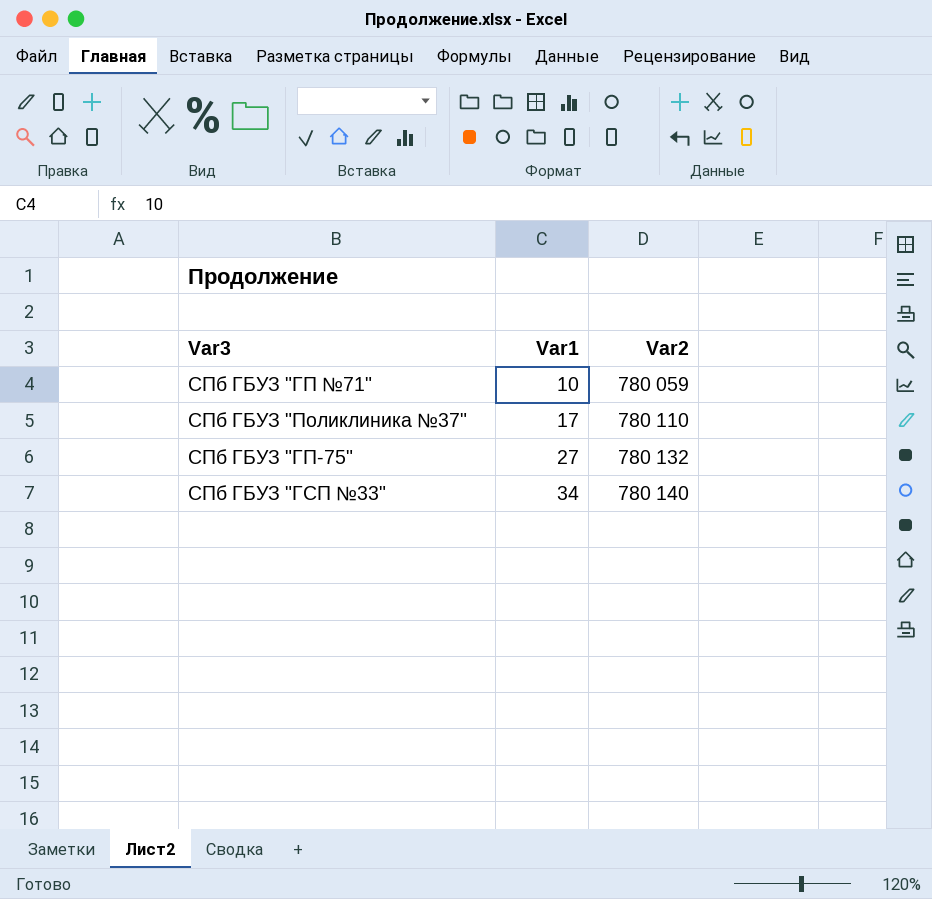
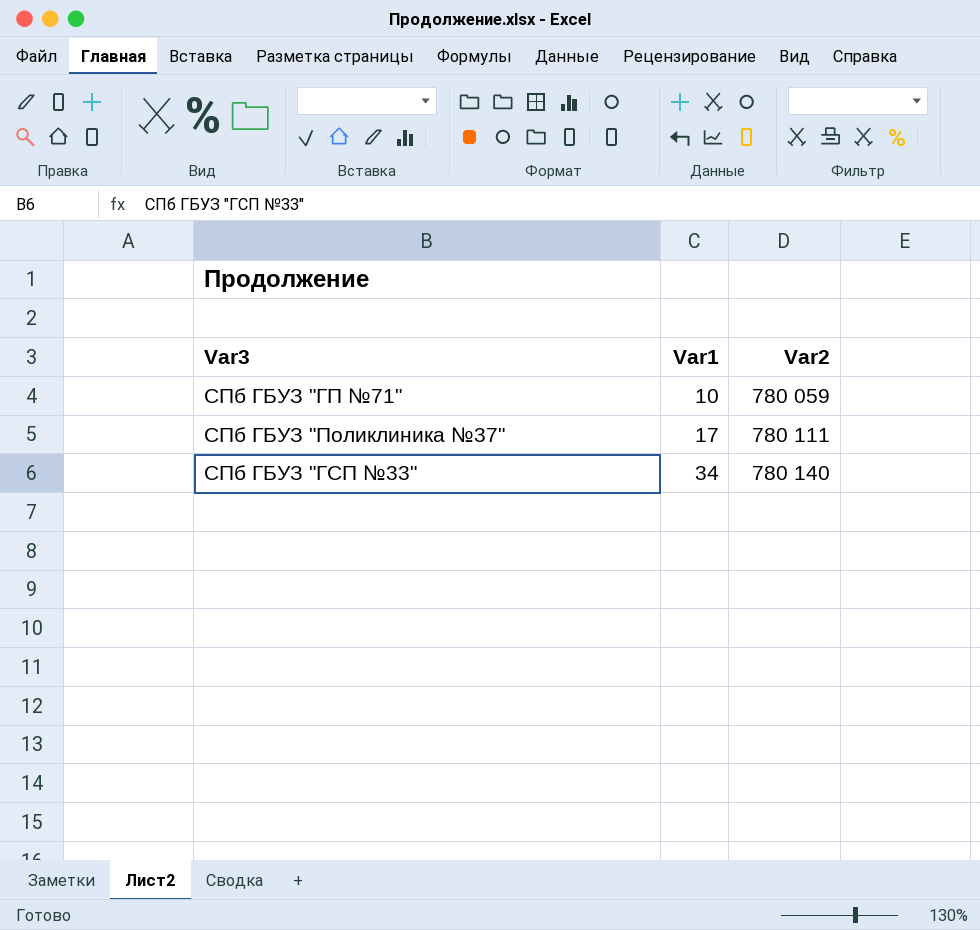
row СПб ГБУЗ "ГП-75": 27 | 780 132 -> none
СПб ГБУЗ "Поликлиника №37" | Var2: 780 110 -> 780 111

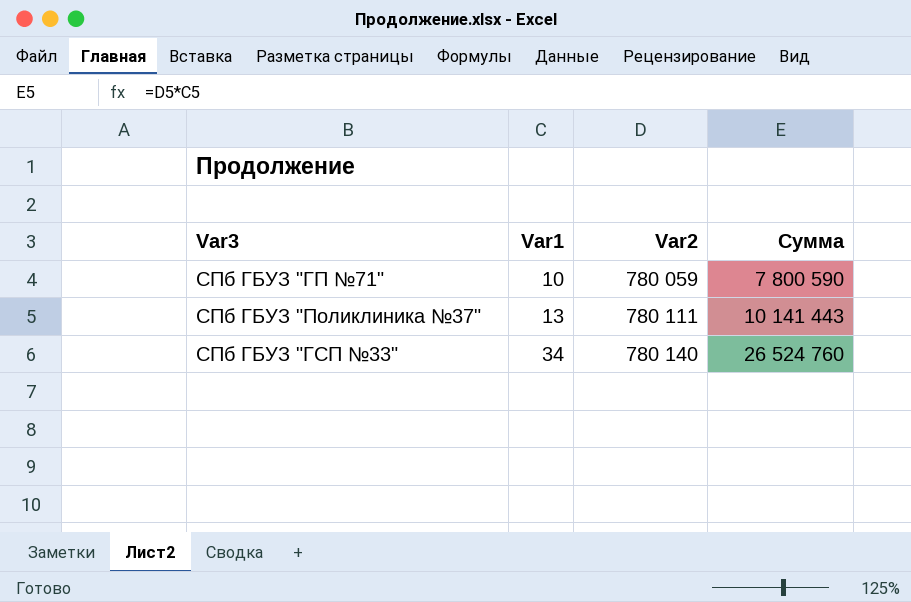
column Сумма | formula: none -> [Var1] * [Var2]
СПб ГБУЗ "Поликлиника №37" | Var1: 17 -> 13

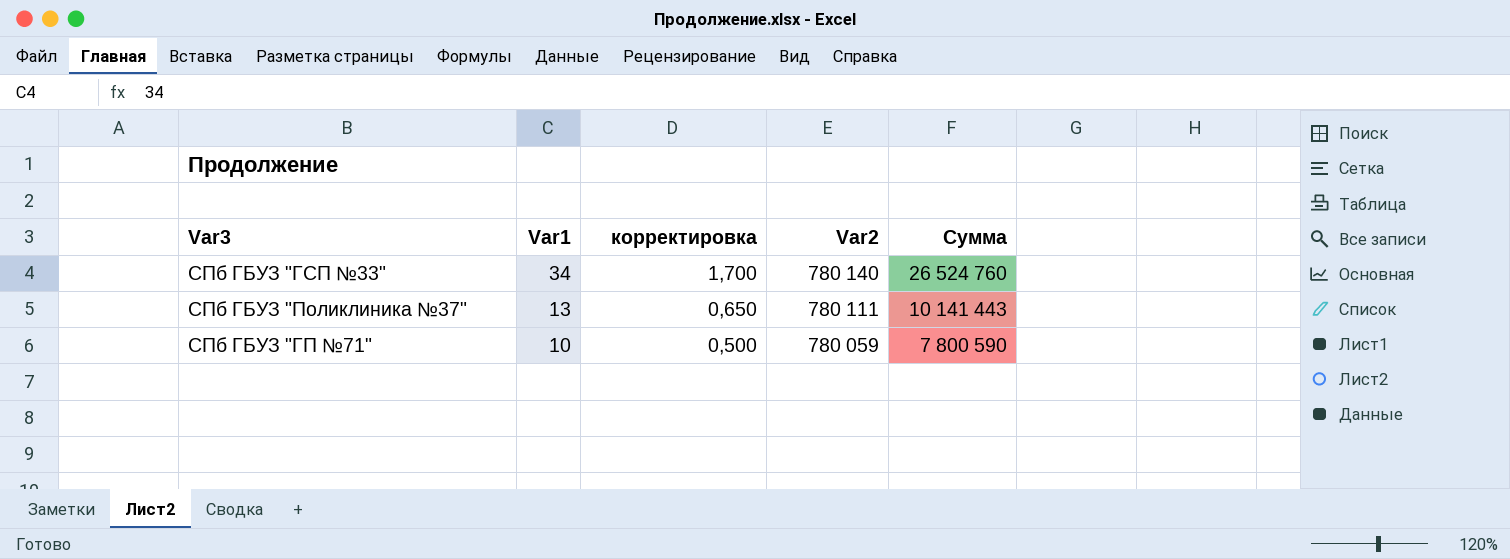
row order: Var1 ascending -> Var1 descending
column корректировка | formula: none -> [Var1] * 0,05

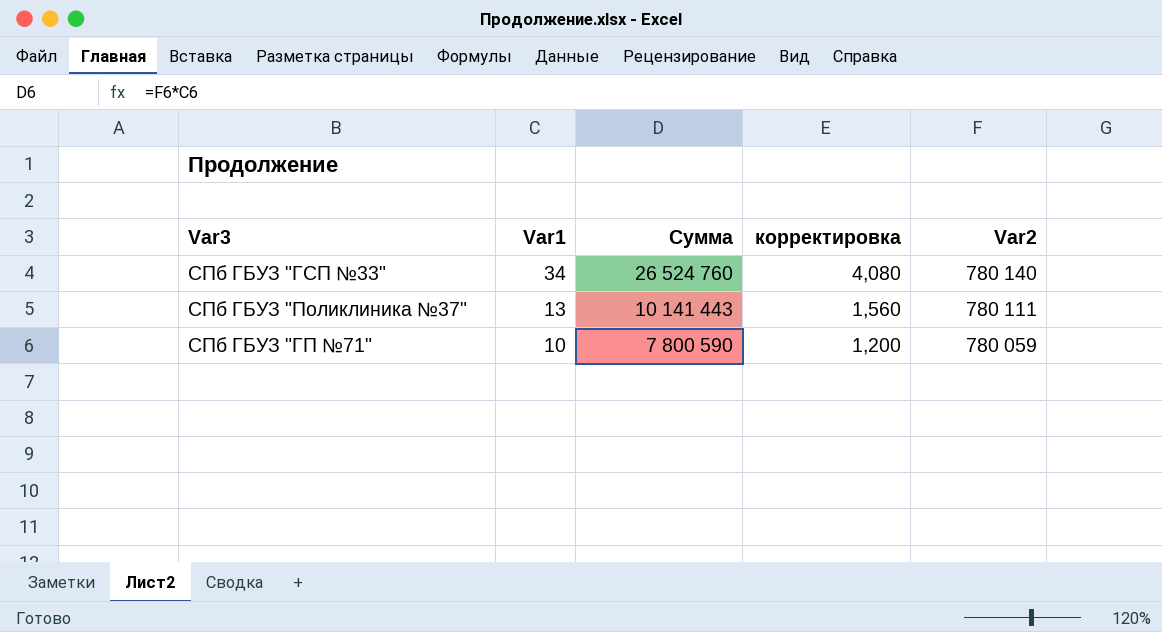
column Сумма | position: 5 -> 3
column корректировка | formula: [Var1] * 0,05 -> [Var1] * 0,12

